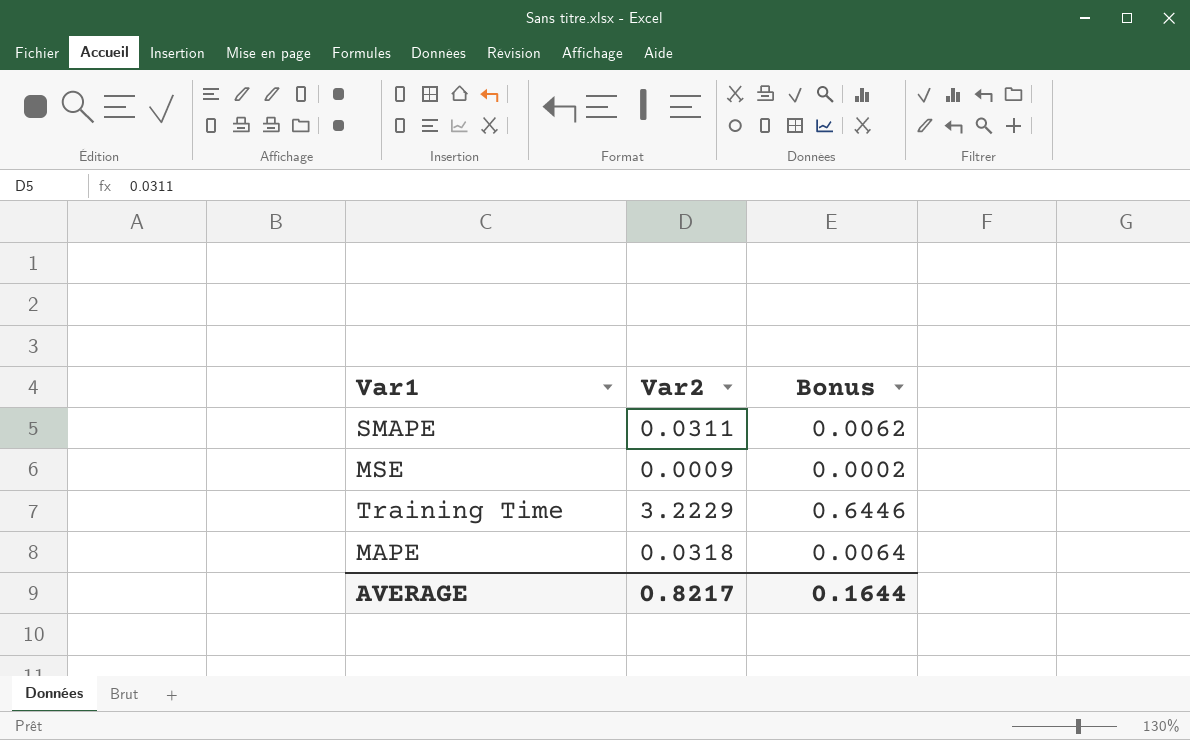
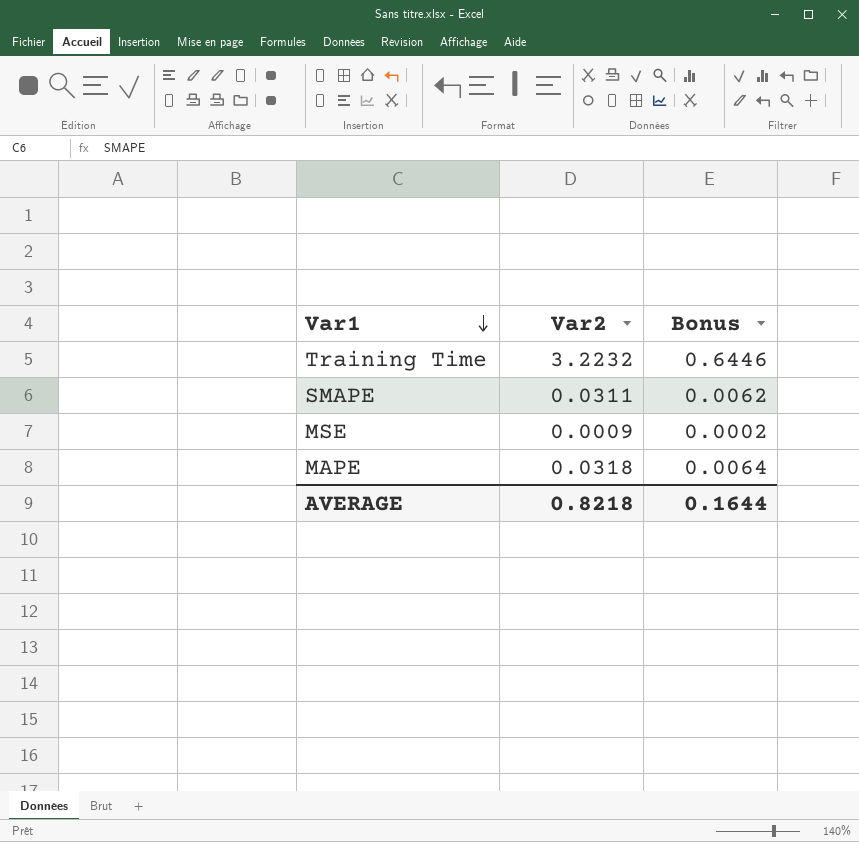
row order: none -> Var1 descending
Training Time | Var2: 3.2229 -> 3.2232
AVERAGE | Var2: 0.8217 -> 0.8218

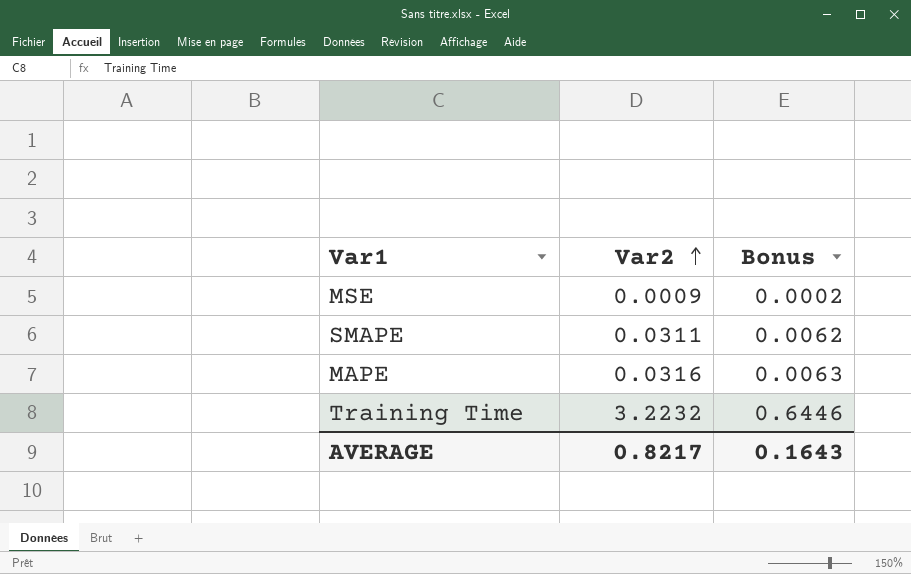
row order: Var1 descending -> Var2 ascending
MAPE | Var2: 0.0318 -> 0.0316
MAPE | Bonus: 0.0064 -> 0.0063
AVERAGE | Var2: 0.8218 -> 0.8217
AVERAGE | Bonus: 0.1644 -> 0.1643

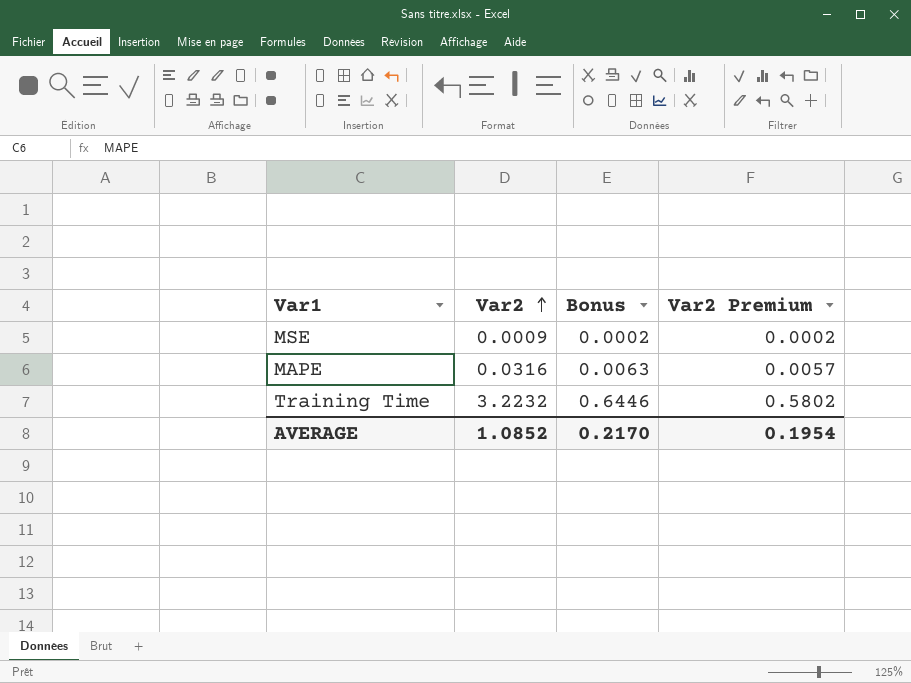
column Var2 Premium | formula: none -> [Var2] * 0.18
row SMAPE: 0.0311 | 0.0062 -> none
AVERAGE | Var2: 0.8217 -> 1.0852
AVERAGE | Bonus: 0.1643 -> 0.2170

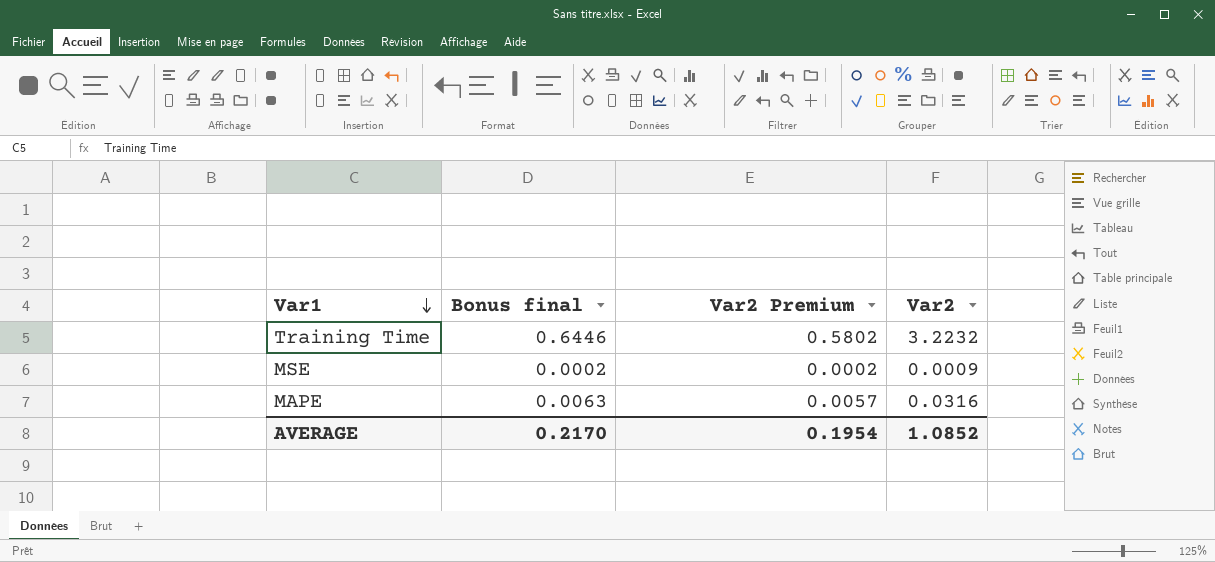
row order: Var2 ascending -> Var1 descending
column name: Bonus -> Bonus final
column Var2 | position: 2 -> 4

